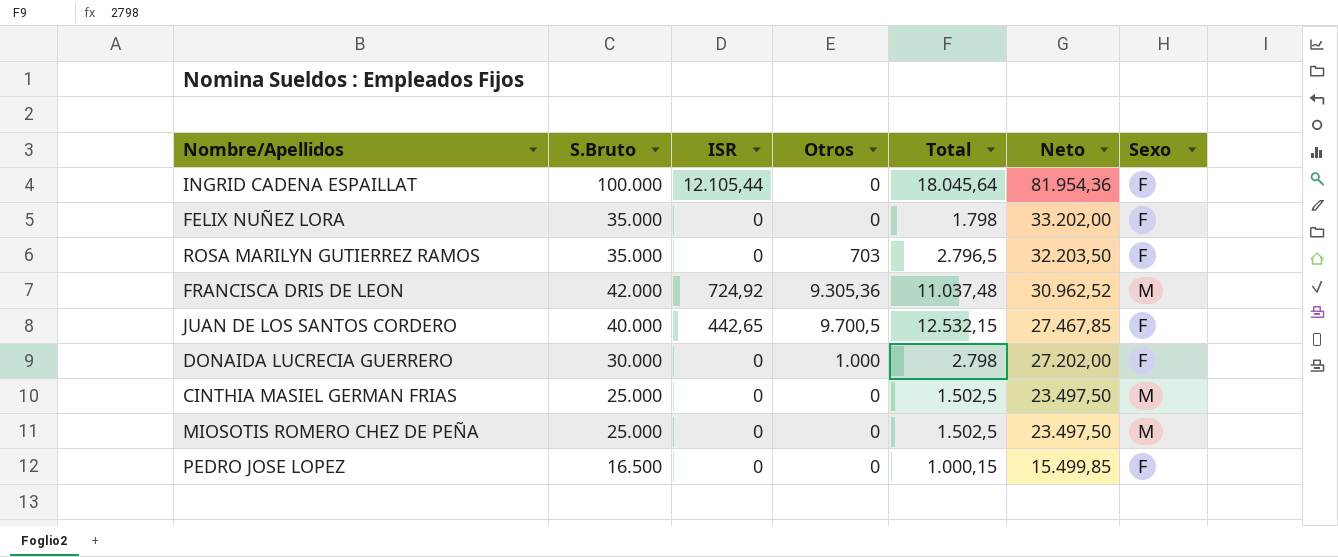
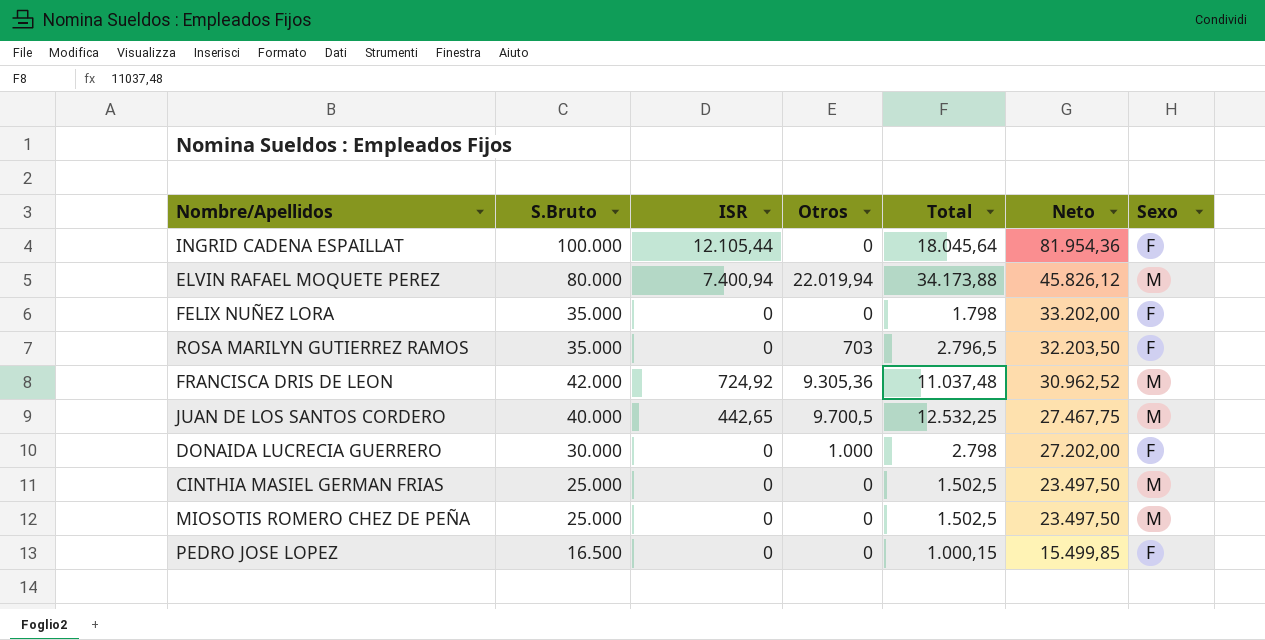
row ELVIN RAFAEL MOQUETE PEREZ: none -> 80.000 | 7.400,94 | 22.019,94 | 34.173,88 | 45.826,12 | M
JUAN DE LOS SANTOS CORDERO | Total: 12.532,15 -> 12.532,25
JUAN DE LOS SANTOS CORDERO | Neto: 27.467,85 -> 27.467,75
JUAN DE LOS SANTOS CORDERO | Sexo: F -> M

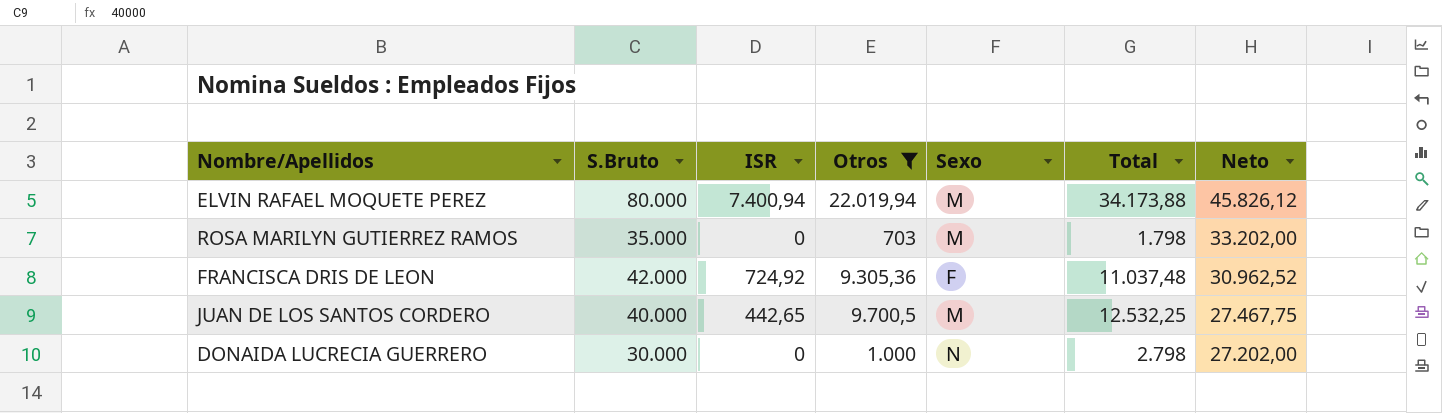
filter: none -> Otros != 0
column Sexo | position: 7 -> 5
ROSA MARILYN GUTIERREZ RAMOS | Sexo: F -> M
ROSA MARILYN GUTIERREZ RAMOS | Total: 2.796,5 -> 1.798
ROSA MARILYN GUTIERREZ RAMOS | Neto: 32.203,50 -> 33.202,00
FRANCISCA DRIS DE LEON | Sexo: M -> F
DONAIDA LUCRECIA GUERRERO | Sexo: F -> N

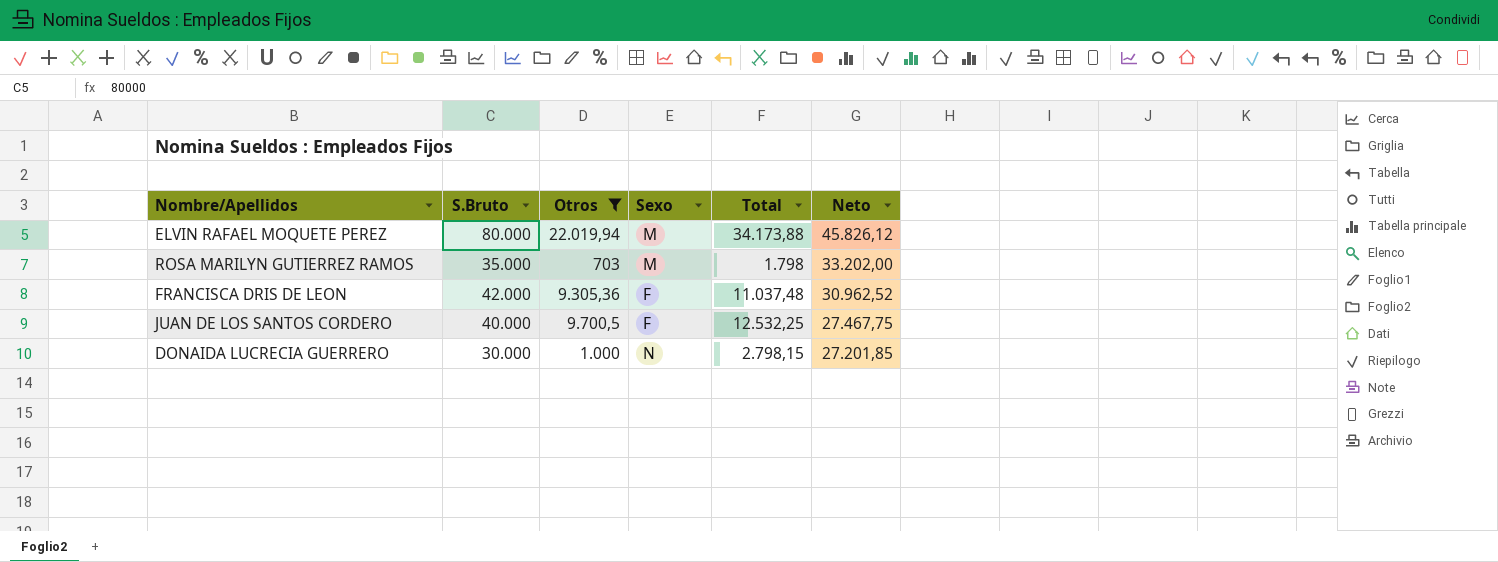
column ISR | position: 3 -> none
JUAN DE LOS SANTOS CORDERO | Sexo: M -> F
DONAIDA LUCRECIA GUERRERO | Total: 2.798 -> 2.798,15
DONAIDA LUCRECIA GUERRERO | Neto: 27.202,00 -> 27.201,85

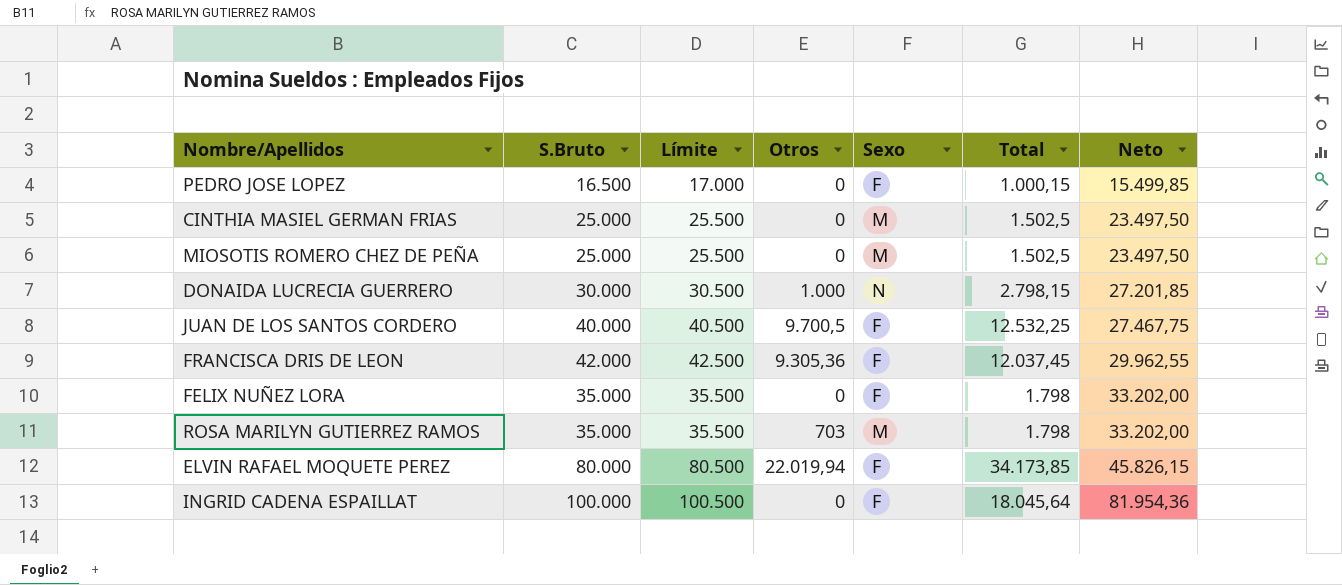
filter: Otros != 0 -> none
row order: Neto descending -> Neto ascending
column Límite | formula: none -> [S.Bruto] + 500
FRANCISCA DRIS DE LEON | Total: 11.037,48 -> 12.037,45
FRANCISCA DRIS DE LEON | Neto: 30.962,52 -> 29.962,55
ELVIN RAFAEL MOQUETE PEREZ | Sexo: M -> F
ELVIN RAFAEL MOQUETE PEREZ | Total: 34.173,88 -> 34.173,85
ELVIN RAFAEL MOQUETE PEREZ | Neto: 45.826,12 -> 45.826,15

